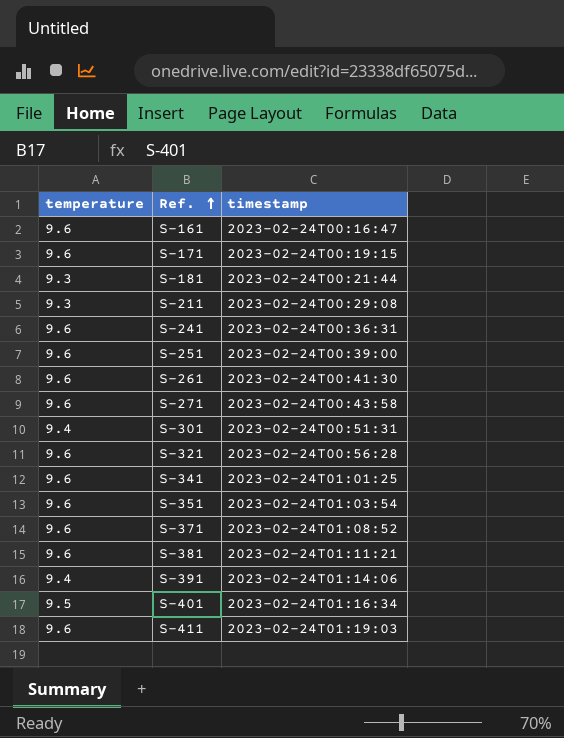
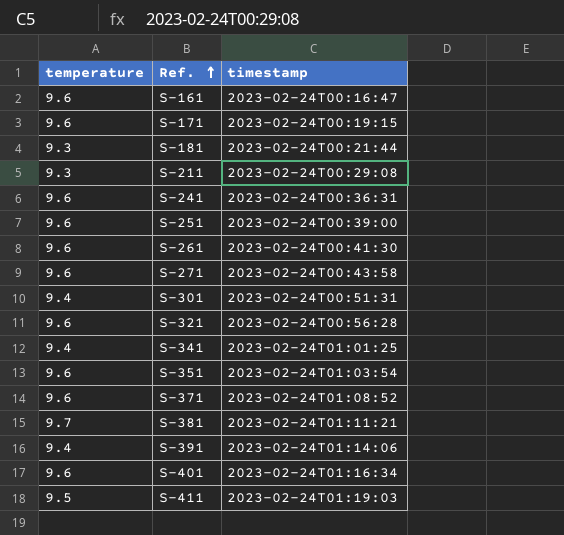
S-341 | temperature: 9.6 -> 9.4
S-381 | temperature: 9.6 -> 9.7
S-401 | temperature: 9.5 -> 9.6
S-411 | temperature: 9.6 -> 9.5

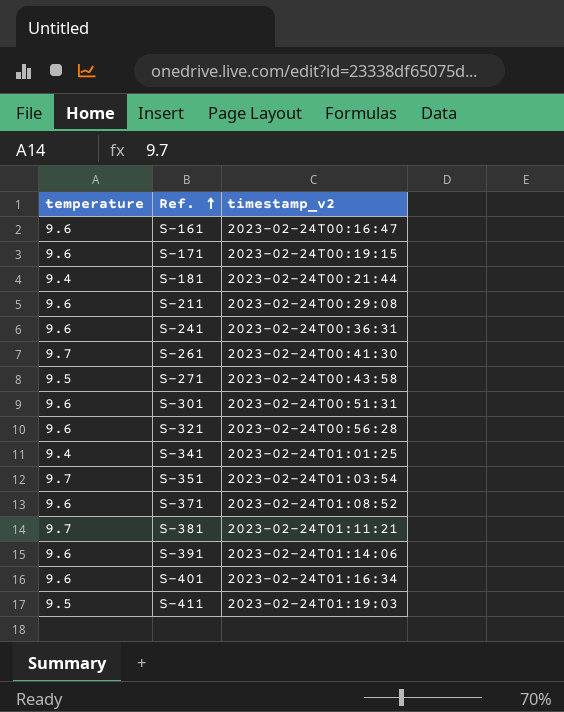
column name: timestamp -> timestamp_v2
row S-251: 9.6 | 2023-02-24T00:39:00 -> none
S-181 | temperature: 9.3 -> 9.4
S-211 | temperature: 9.3 -> 9.6
S-261 | temperature: 9.6 -> 9.7
S-271 | temperature: 9.6 -> 9.5
S-301 | temperature: 9.4 -> 9.6
S-351 | temperature: 9.6 -> 9.7
S-391 | temperature: 9.4 -> 9.6

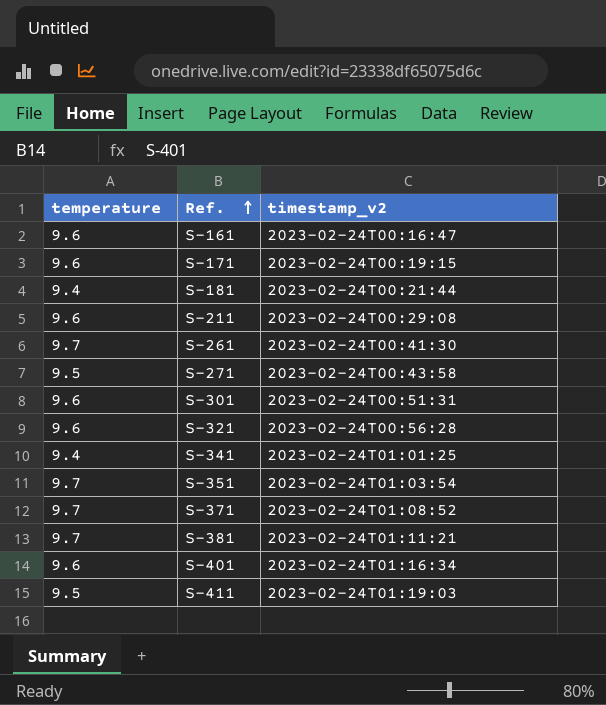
row S-241: 9.6 | 2023-02-24T00:36:31 -> none
row S-391: 9.6 | 2023-02-24T01:14:06 -> none
S-371 | temperature: 9.6 -> 9.7

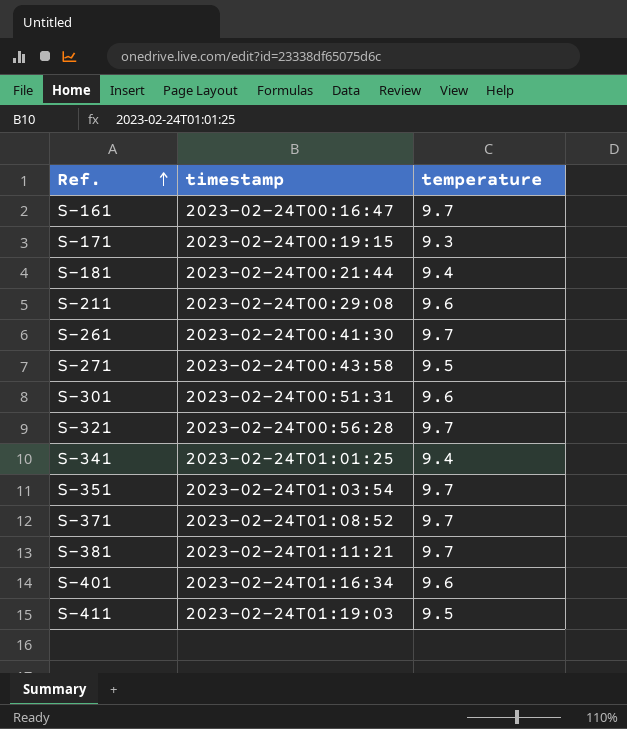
column name: timestamp_v2 -> timestamp
column temperature | position: 1 -> 3
S-161 | temperature: 9.6 -> 9.7
S-171 | temperature: 9.6 -> 9.3
S-321 | temperature: 9.6 -> 9.7

